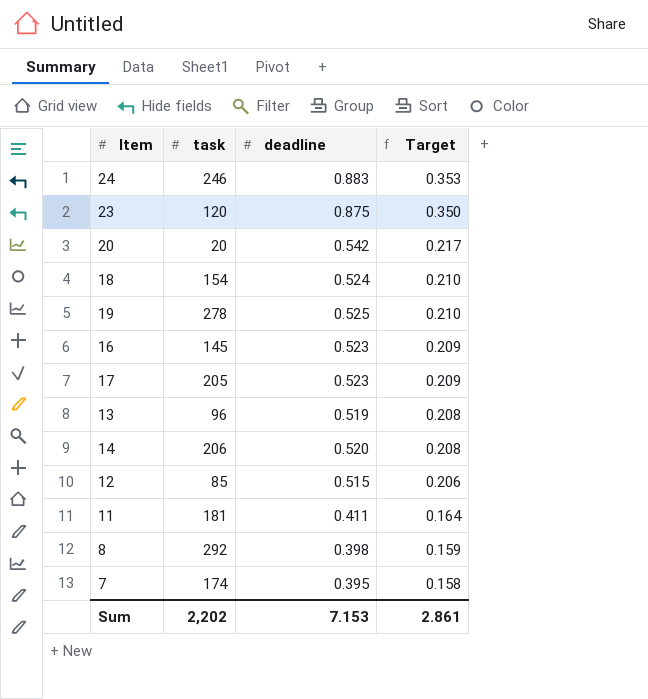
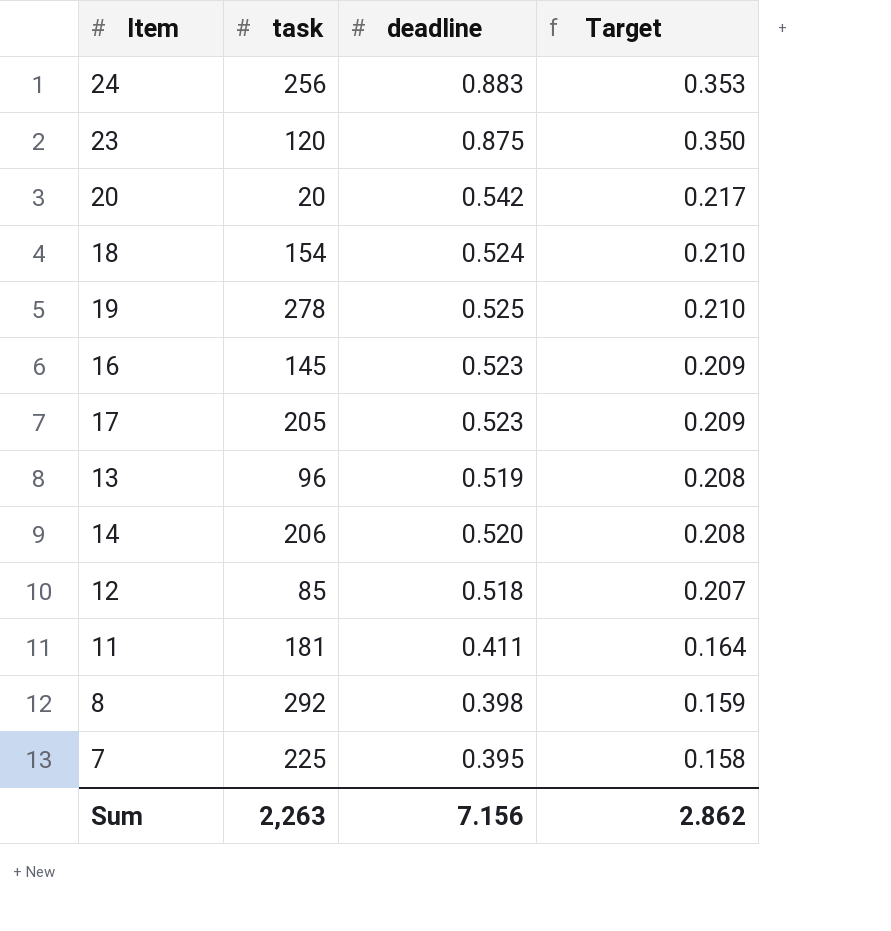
24 | task: 246 -> 256
12 | deadline: 0.515 -> 0.518
12 | Target: 0.206 -> 0.207
7 | task: 174 -> 225
Sum | task: 2,202 -> 2,263
Sum | deadline: 7.153 -> 7.156
Sum | Target: 2.861 -> 2.862

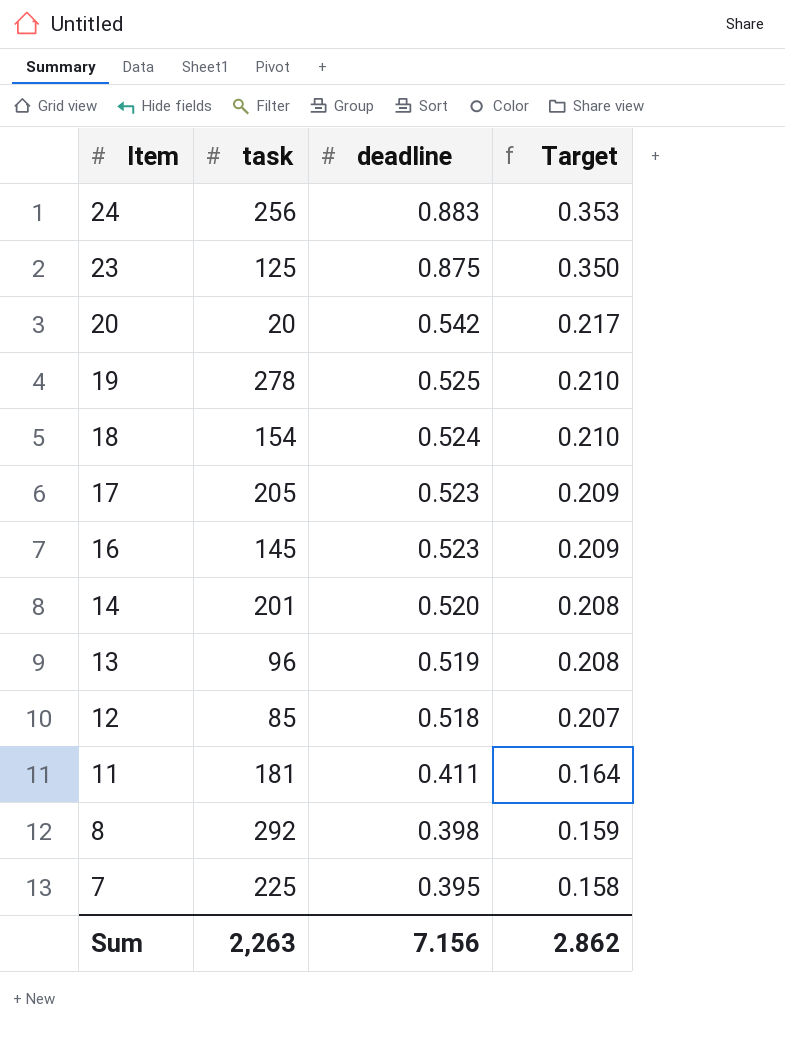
row order: Target descending -> Item descending
23 | task: 120 -> 125
14 | task: 206 -> 201

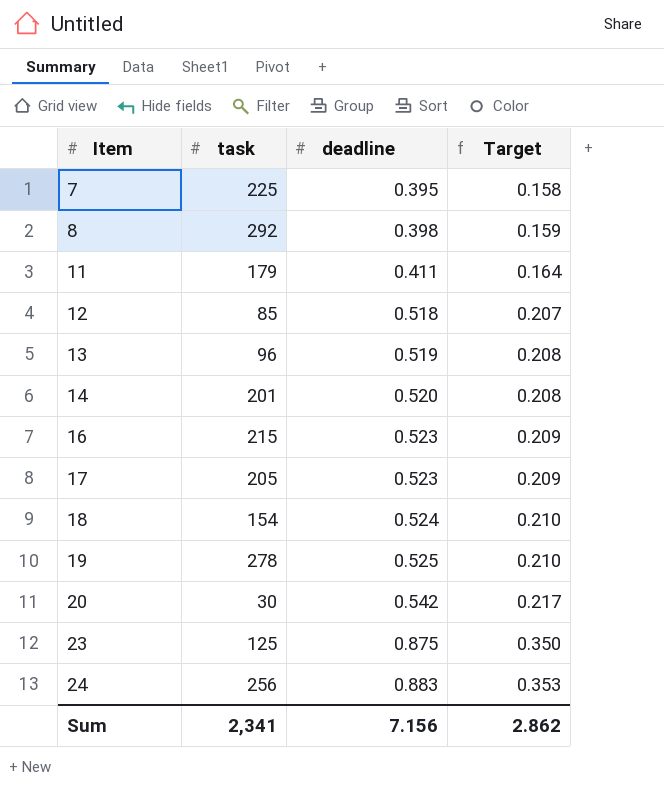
row order: Item descending -> Item ascending
11 | task: 181 -> 179
16 | task: 145 -> 215
20 | task: 20 -> 30
Sum | task: 2,263 -> 2,341

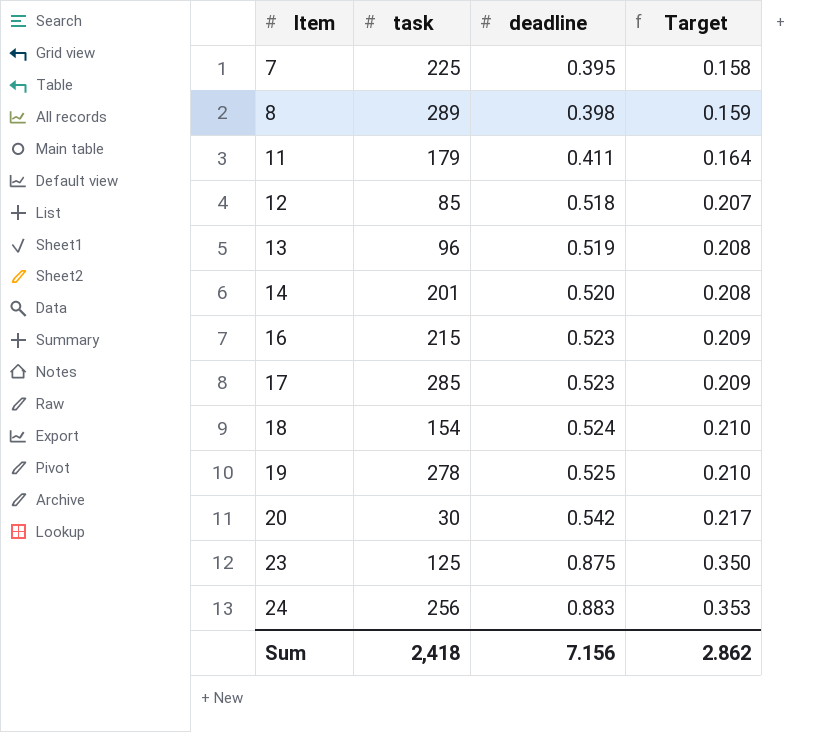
8 | task: 292 -> 289
17 | task: 205 -> 285
Sum | task: 2,341 -> 2,418

